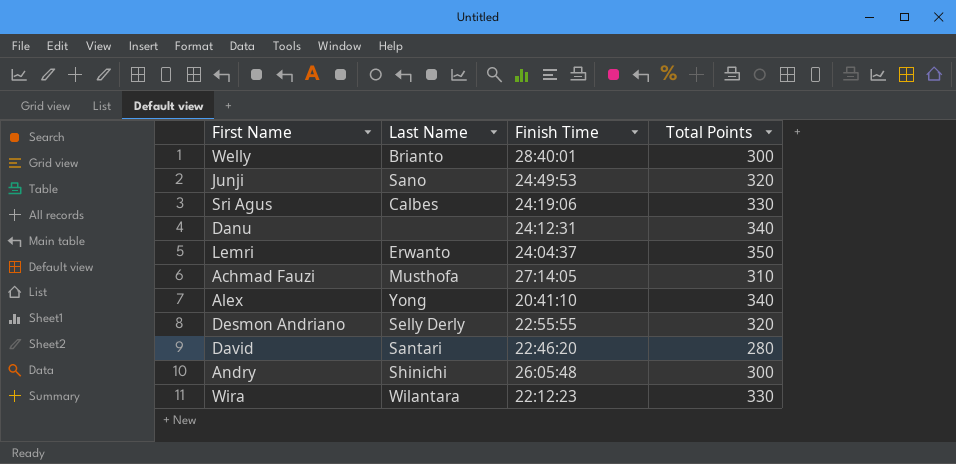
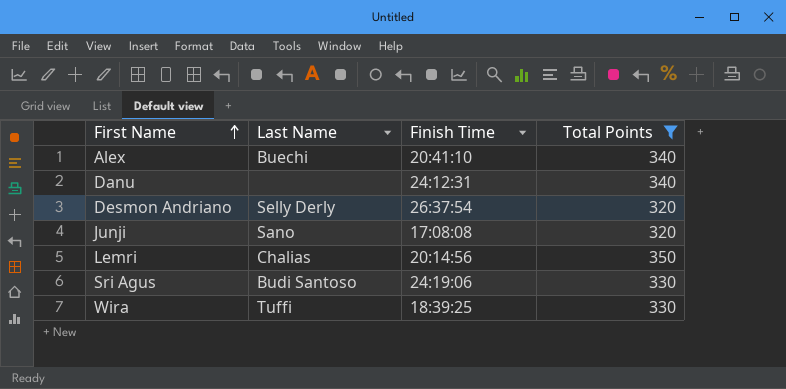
filter: none -> Total Points >= 320
row order: none -> First Name ascending
Alex | Last Name: Yong -> Buechi
Desmon Andriano | Finish Time: 22:55:55 -> 26:37:54
Junji | Finish Time: 24:49:53 -> 17:08:08
Lemri | Last Name: Erwanto -> Chalias
Lemri | Finish Time: 24:04:37 -> 20:14:56
Sri Agus | Last Name: Calbes -> Budi Santoso
Wira | Last Name: Wilantara -> Tuffi
Wira | Finish Time: 22:12:23 -> 18:39:25

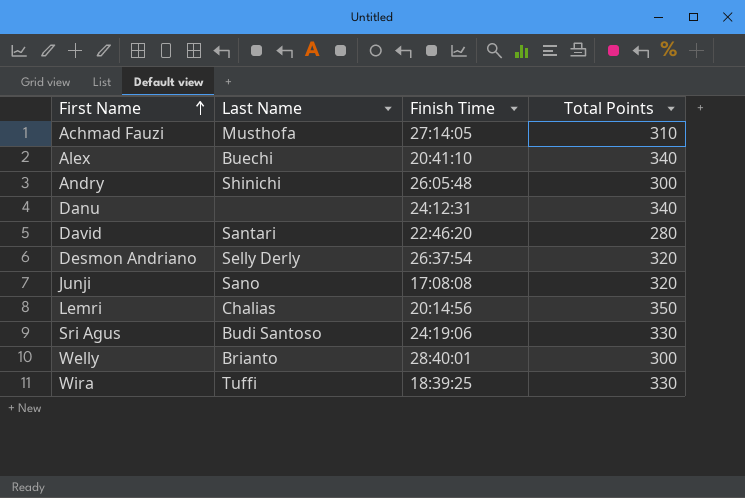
filter: Total Points >= 320 -> none

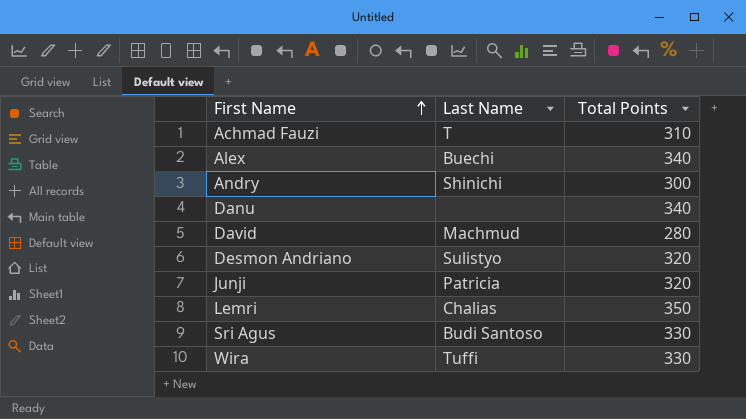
column Finish Time | position: 3 -> none
row Welly: Brianto | 28:40:01 | 300 -> none
Achmad Fauzi | Last Name: Musthofa -> T
David | Last Name: Santari -> Machmud
Desmon Andriano | Last Name: Selly Derly -> Sulistyo
Junji | Last Name: Sano -> Patricia

